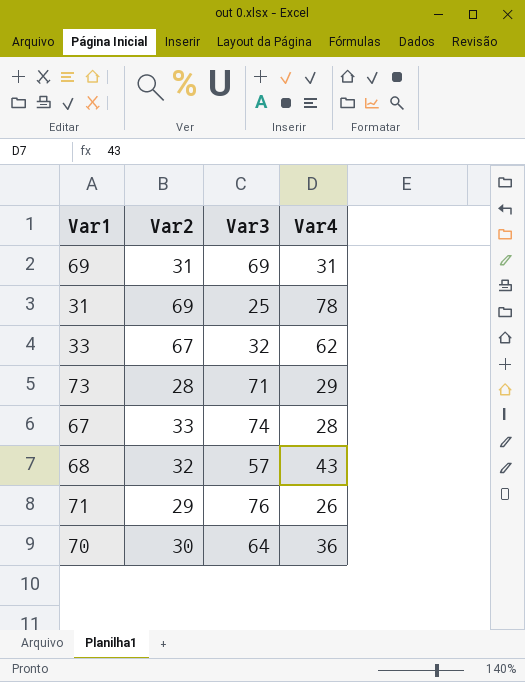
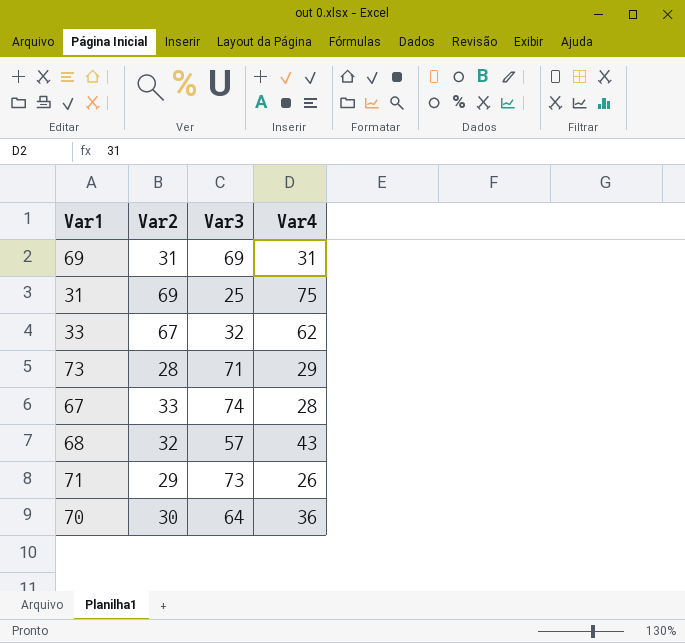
31 | Var4: 78 -> 75
71 | Var3: 76 -> 73

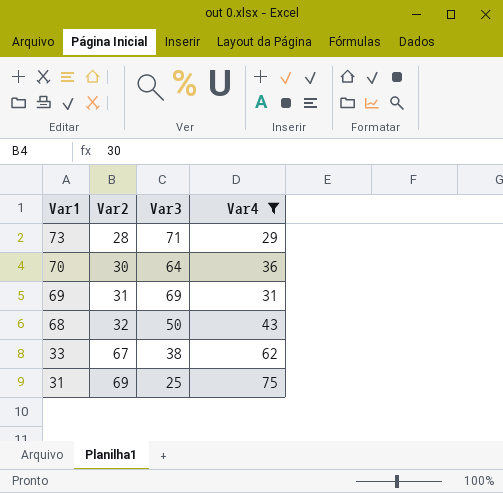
filter: none -> Var4 >= 29
row order: none -> Var1 descending
68 | Var3: 57 -> 50
33 | Var3: 32 -> 38

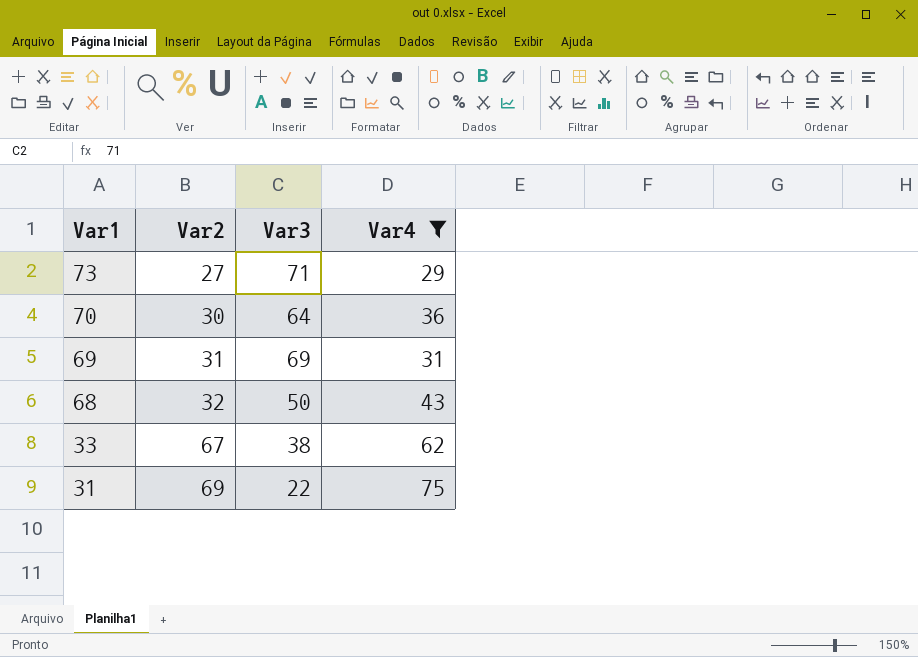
73 | Var2: 28 -> 27
31 | Var3: 25 -> 22

